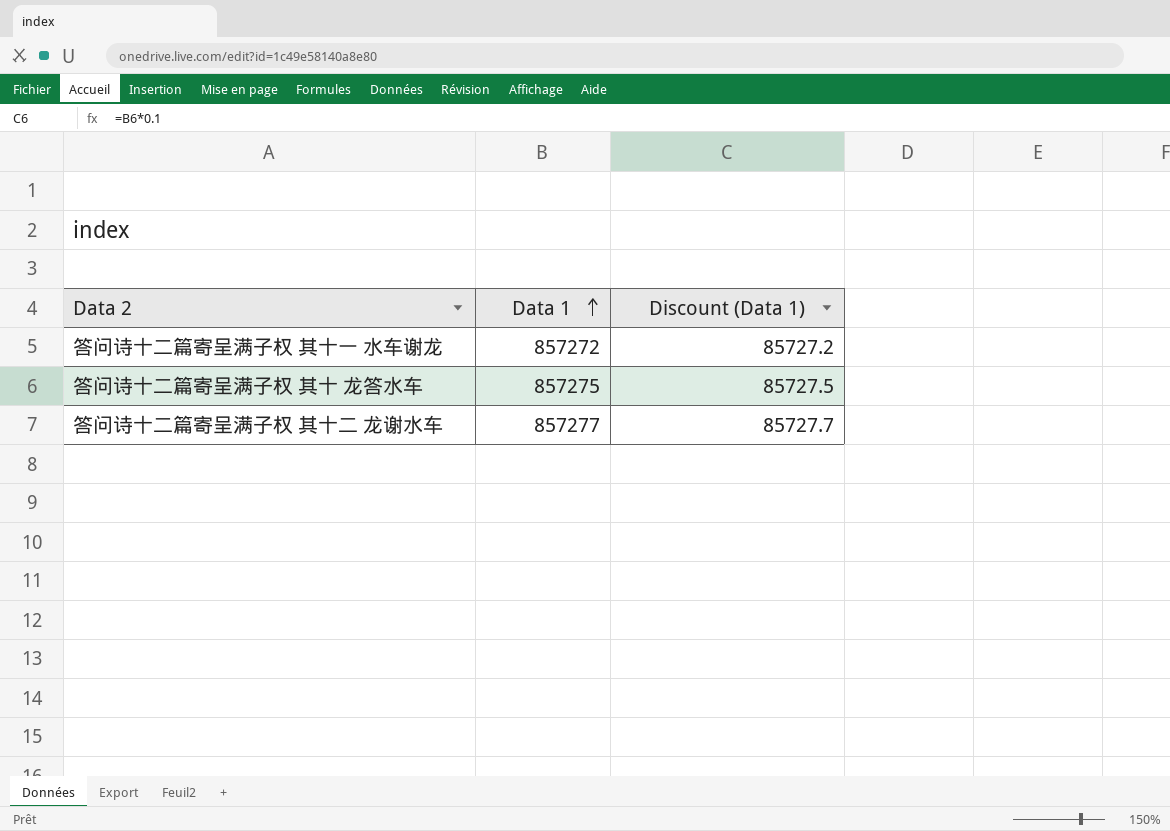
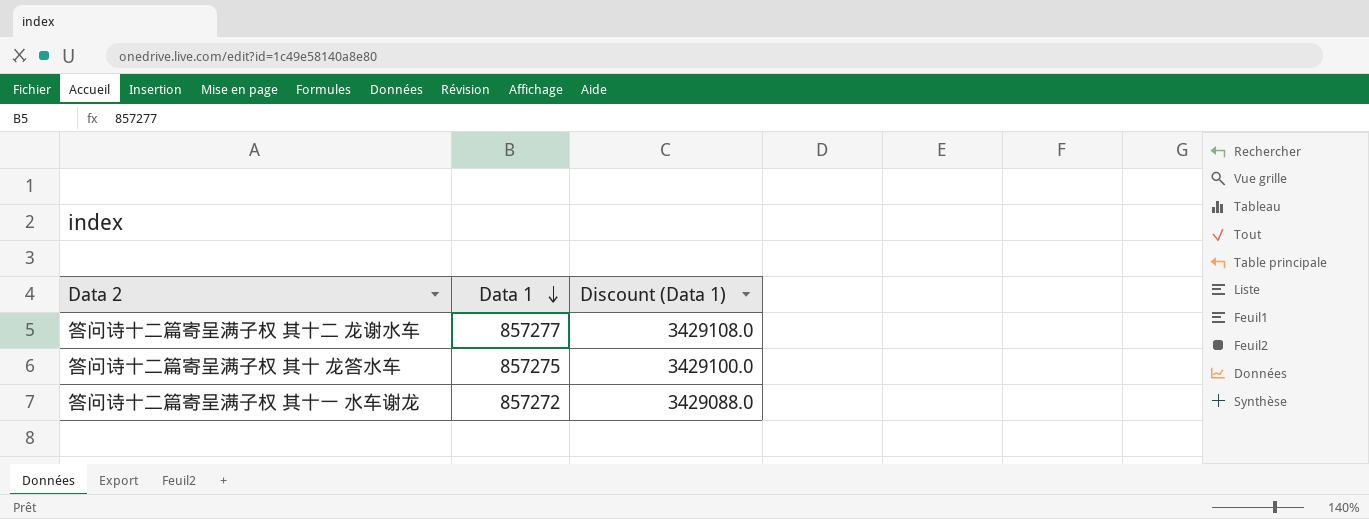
row order: Data 1 ascending -> Data 1 descending
column Discount (Data 1) | formula: [Data 1] * 0.1 -> [Data 1] * 4

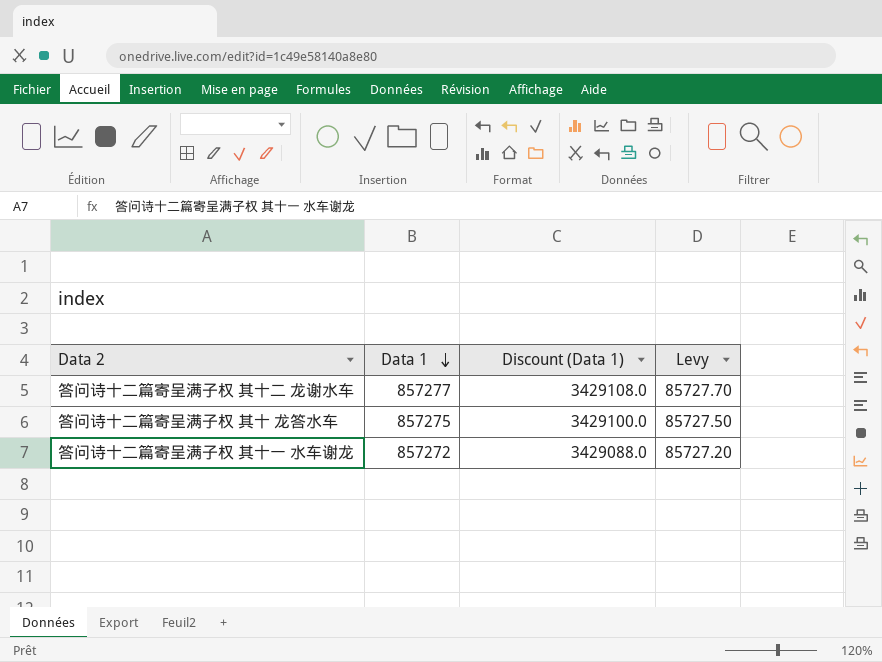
column Levy | formula: none -> [Data 1] * 0.1

